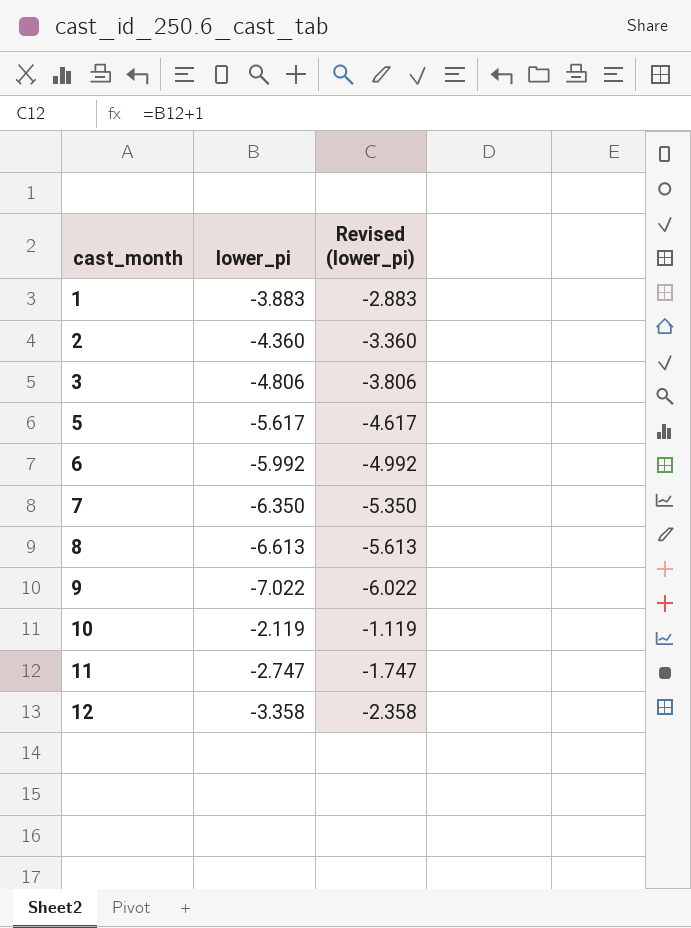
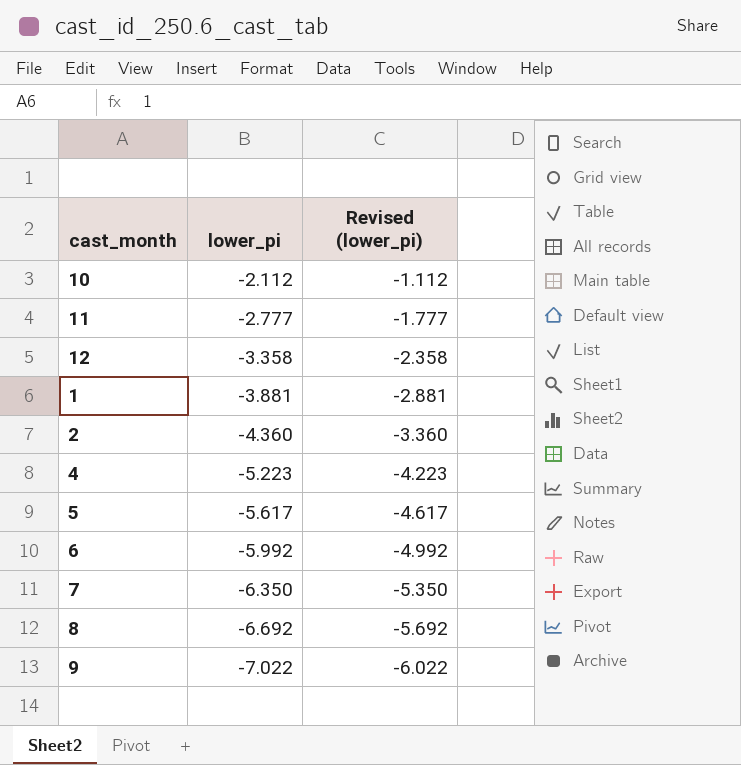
row order: cast_month ascending -> lower_pi descending
row 3: -4.806 | -3.806 -> none
10 | lower_pi: -2.119 -> -2.112
10 | Revised (lower_pi): -1.119 -> -1.112
11 | lower_pi: -2.747 -> -2.777
11 | Revised (lower_pi): -1.747 -> -1.777
1 | lower_pi: -3.883 -> -3.881
1 | Revised (lower_pi): -2.883 -> -2.881
row 4: none -> -5.223 | -4.223
8 | lower_pi: -6.613 -> -6.692
8 | Revised (lower_pi): -5.613 -> -5.692

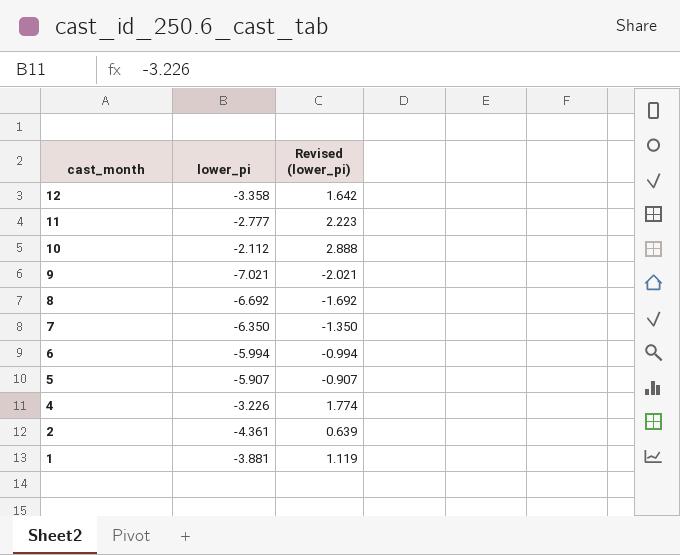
row order: lower_pi descending -> cast_month descending
column Revised (lower_pi) | formula: [lower_pi] + 1 -> [lower_pi] + 5
9 | lower_pi: -7.022 -> -7.021
6 | lower_pi: -5.992 -> -5.994
5 | lower_pi: -5.617 -> -5.907
4 | lower_pi: -5.223 -> -3.226
2 | lower_pi: -4.360 -> -4.361

